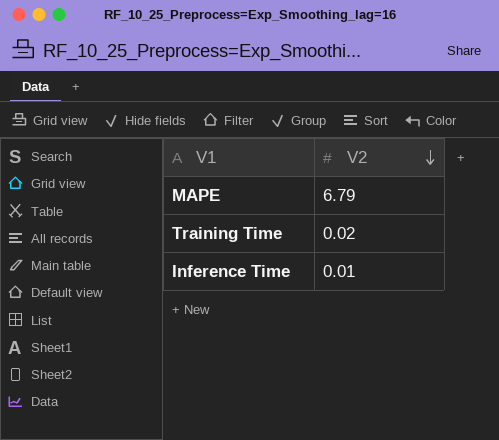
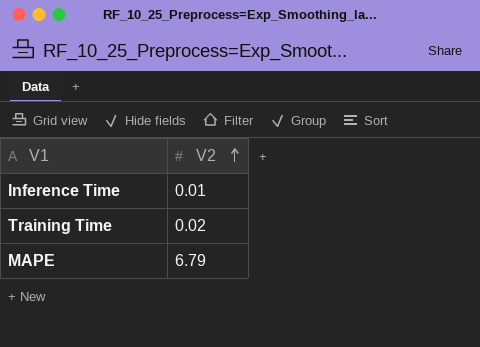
row order: V2 descending -> V2 ascending

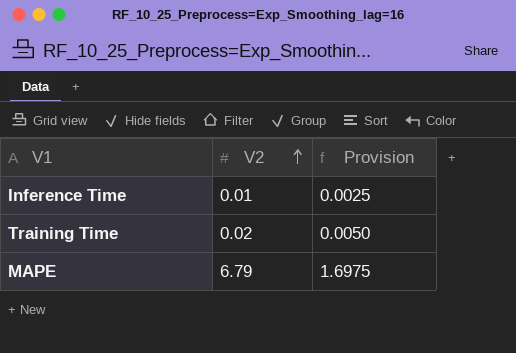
column Provision | formula: none -> [V2] * 0.25

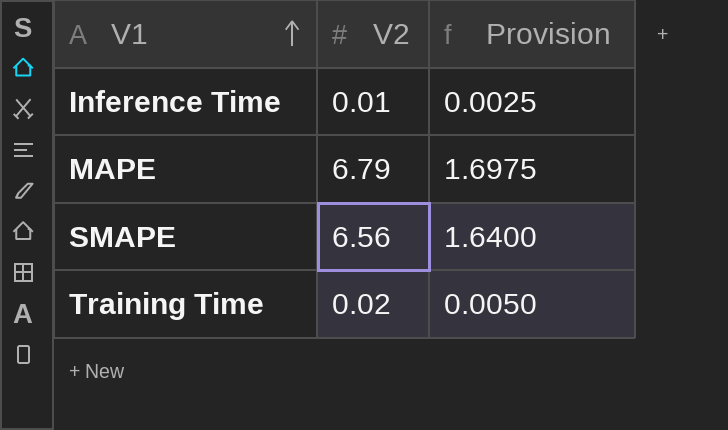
row order: V2 ascending -> V1 ascending
row SMAPE: none -> 6.56 | 1.6400

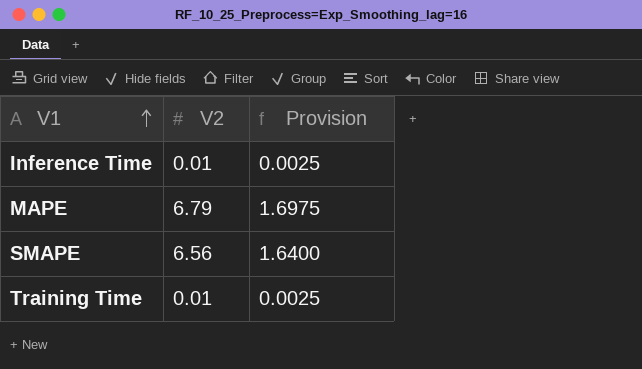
Training Time | V2: 0.02 -> 0.01
Training Time | Provision: 0.0050 -> 0.0025

